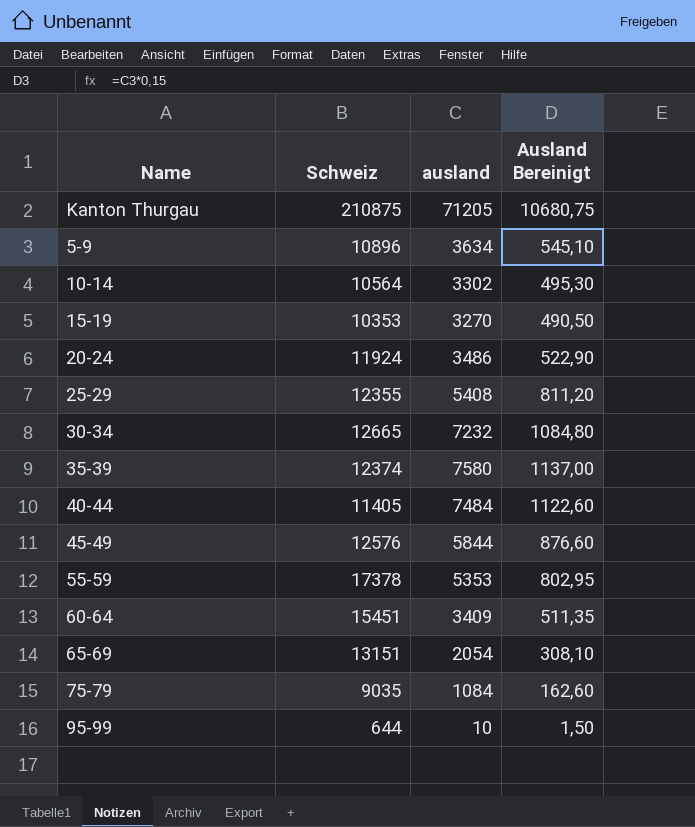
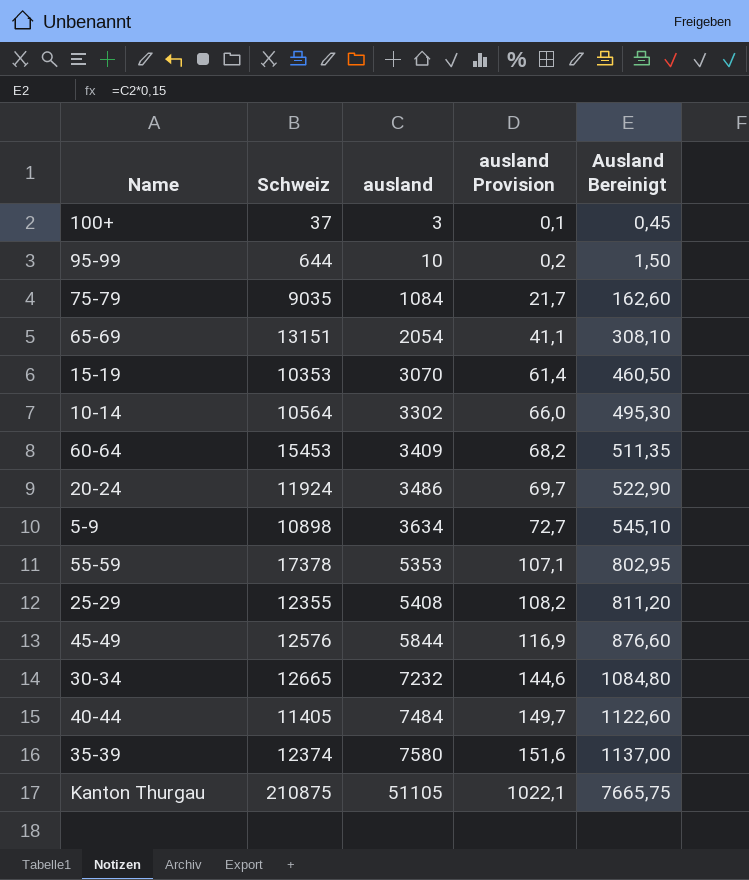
row order: none -> ausland ascending
column ausland Provision | formula: none -> [ausland] * 0,02
row 100+: none -> 37 | 3 | 0,1 | 0,45
15-19 | ausland: 3270 -> 3070
15-19 | Ausland Bereinigt: 490,50 -> 460,50
60-64 | Schweiz: 15451 -> 15453
5-9 | Schweiz: 10896 -> 10898
Kanton Thurgau | ausland: 71205 -> 51105
Kanton Thurgau | Ausland Bereinigt: 10680,75 -> 7665,75

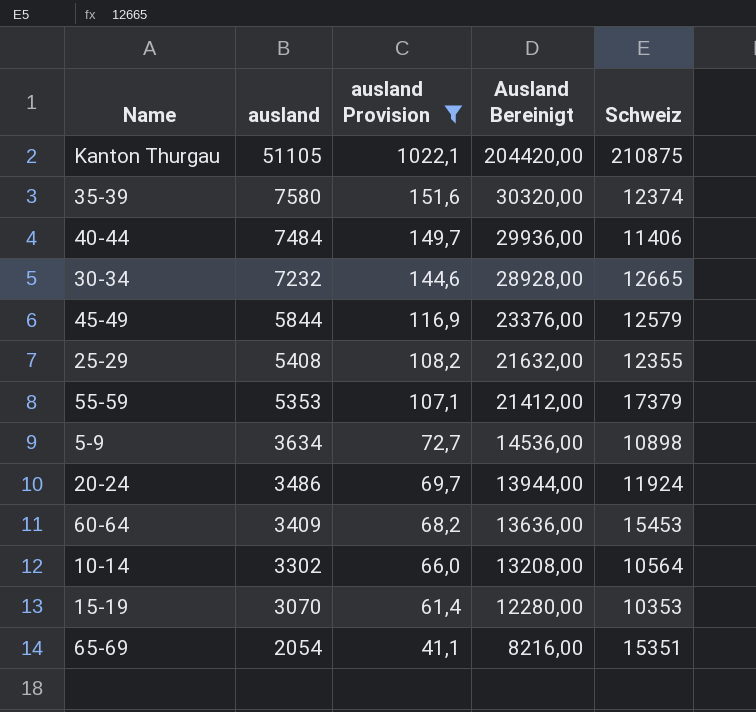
filter: none -> ausland Provision >= 41,1
row order: ausland ascending -> ausland descending
column Ausland Bereinigt | formula: [ausland] * 0,15 -> [ausland] * 4
column Schweiz | position: 2 -> 5
40-44 | Schweiz: 11405 -> 11406
45-49 | Schweiz: 12576 -> 12579
55-59 | Schweiz: 17378 -> 17379
65-69 | Schweiz: 13151 -> 15351

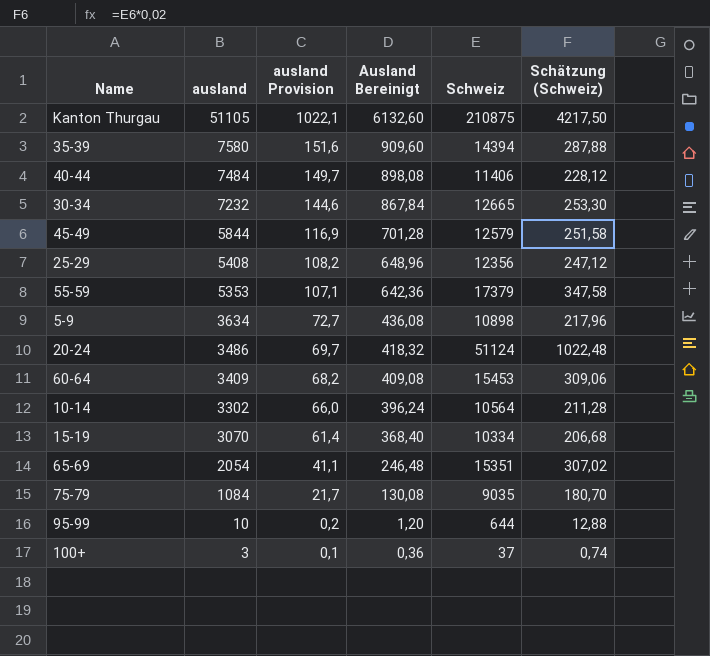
filter: ausland Provision >= 41,1 -> none
column Ausland Bereinigt | formula: [ausland] * 4 -> [ausland] * 0,12
column Schätzung (Schweiz) | formula: none -> [Schweiz] * 0,02
35-39 | Schweiz: 12374 -> 14394
25-29 | Schweiz: 12355 -> 12356
20-24 | Schweiz: 11924 -> 51124
15-19 | Schweiz: 10353 -> 10334

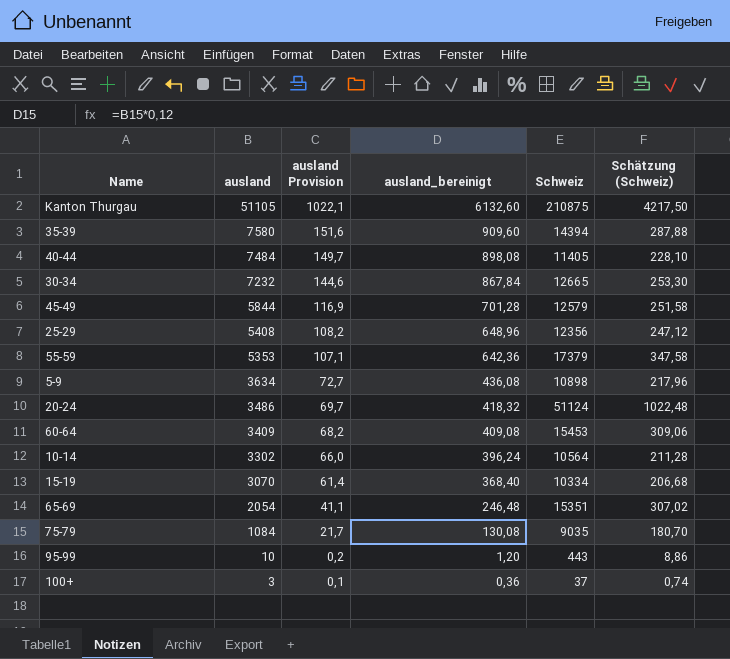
column name: Ausland Bereinigt -> ausland_bereinigt
40-44 | Schweiz: 11406 -> 11405
40-44 | Schätzung (Schweiz): 228,12 -> 228,10
95-99 | Schweiz: 644 -> 443
95-99 | Schätzung (Schweiz): 12,88 -> 8,86

